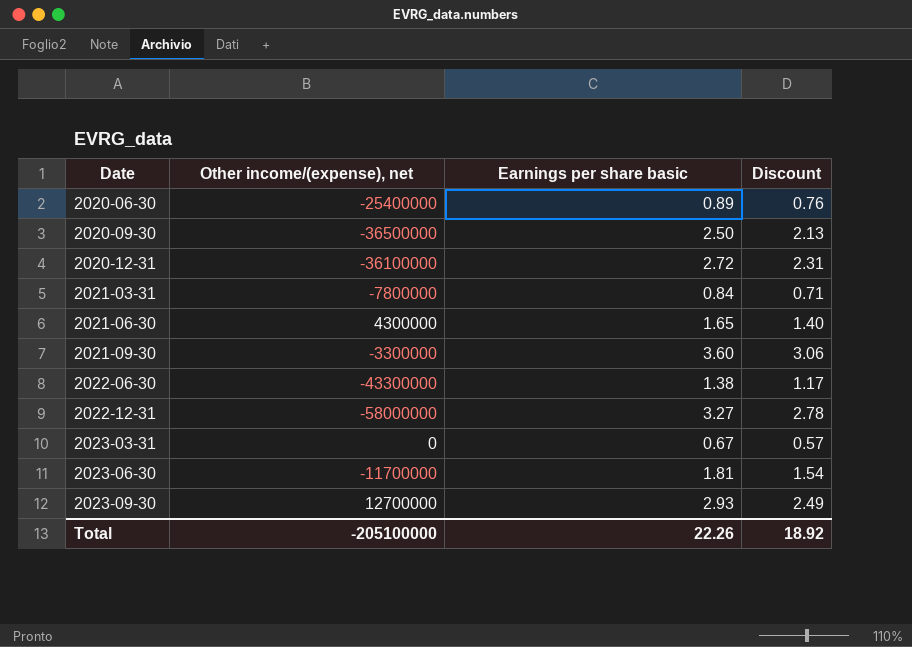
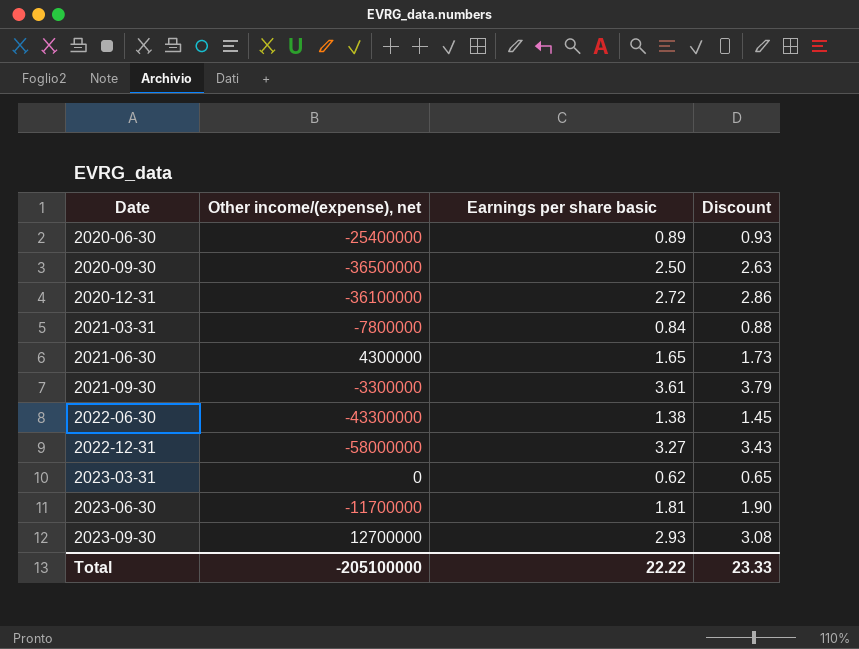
column Discount | formula: [Earnings per share basic] * 0.85 -> [Earnings per share basic] * 1.05
2021-09-30 | Earnings per share basic: 3.60 -> 3.61
2023-03-31 | Earnings per share basic: 0.67 -> 0.62
Total | Earnings per share basic: 22.26 -> 22.22
Total | Discount: 18.92 -> 23.33

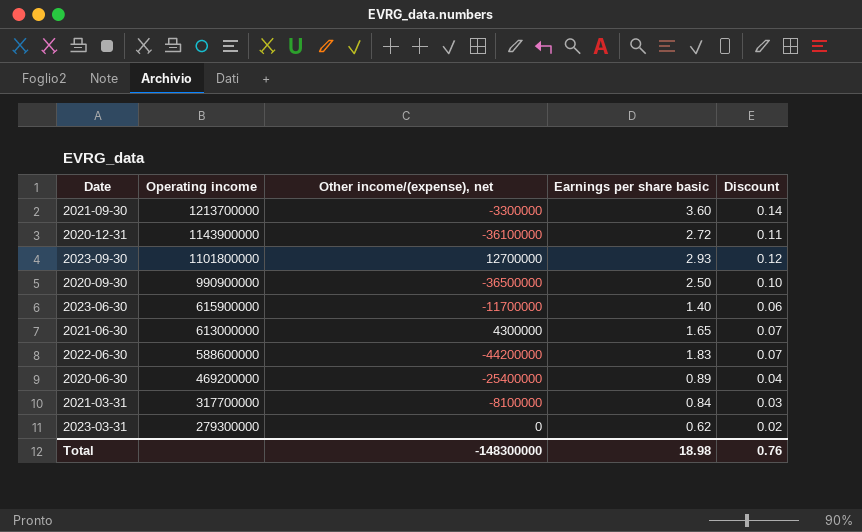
row order: Date ascending -> Operating income descending
column Operating income | position: none -> 2
column Discount | formula: [Earnings per share basic] * 1.05 -> [Earnings per share basic] * 0.04
row 2022-12-31: -58000000 | 3.27 | 3.43 -> none
2021-09-30 | Earnings per share basic: 3.61 -> 3.60
2023-06-30 | Earnings per share basic: 1.81 -> 1.40
2022-06-30 | Other income/(expense), net: -43300000 -> -44200000
2022-06-30 | Earnings per share basic: 1.38 -> 1.83
2021-03-31 | Other income/(expense), net: -7800000 -> -8100000
Total | Other income/(expense), net: -205100000 -> -148300000
Total | Earnings per share basic: 22.22 -> 18.98
Total | Discount: 23.33 -> 0.76

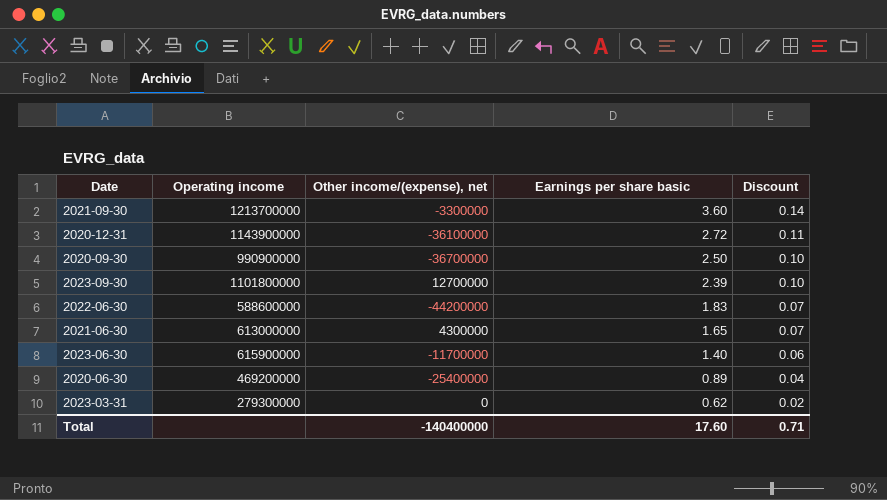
row order: Operating income descending -> Earnings per share basic descending
row 2021-03-31: 317700000 | -8100000 | 0.84 | 0.03 -> none
2020-09-30 | Other income/(expense), net: -36500000 -> -36700000
2023-09-30 | Earnings per share basic: 2.93 -> 2.39
2023-09-30 | Discount: 0.12 -> 0.10
Total | Other income/(expense), net: -148300000 -> -140400000
Total | Earnings per share basic: 18.98 -> 17.60
Total | Discount: 0.76 -> 0.71

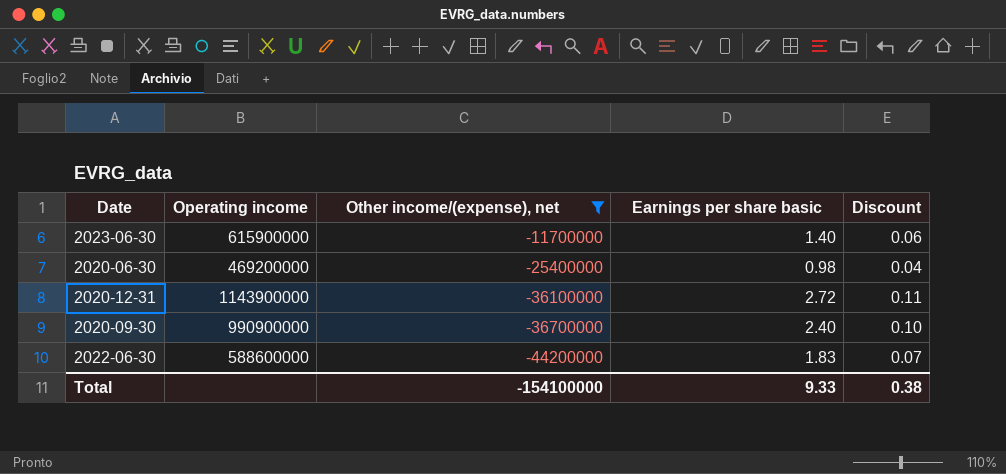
filter: none -> Other income/(expense), net <= -11700000
row order: Earnings per share basic descending -> Other income/(expense), net descending
2020-06-30 | Earnings per share basic: 0.89 -> 0.98
2020-09-30 | Earnings per share basic: 2.50 -> 2.40
Total | Other income/(expense), net: -140400000 -> -154100000
Total | Earnings per share basic: 17.60 -> 9.33
Total | Discount: 0.71 -> 0.38

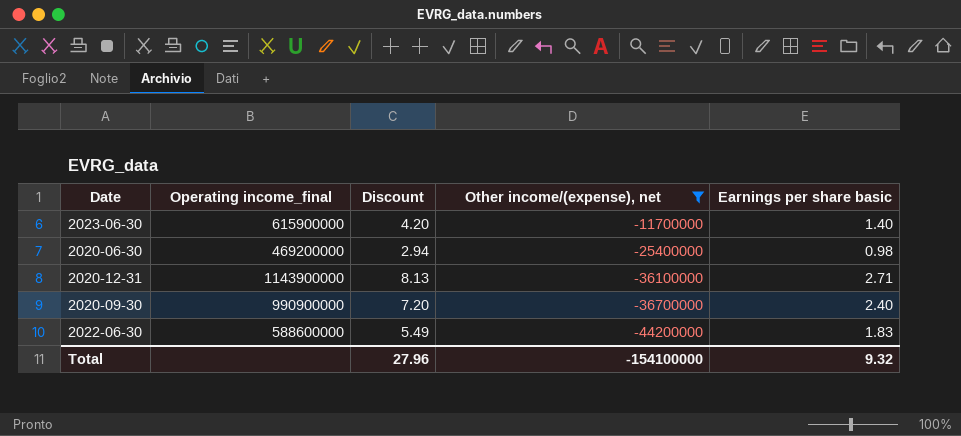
column name: Operating income -> Operating income_final
column Discount | formula: [Earnings per share basic] * 0.04 -> [Earnings per share basic] * 3
column Discount | position: 5 -> 3
2020-12-31 | Earnings per share basic: 2.72 -> 2.71
Total | Discount: 0.38 -> 27.96
Total | Earnings per share basic: 9.33 -> 9.32

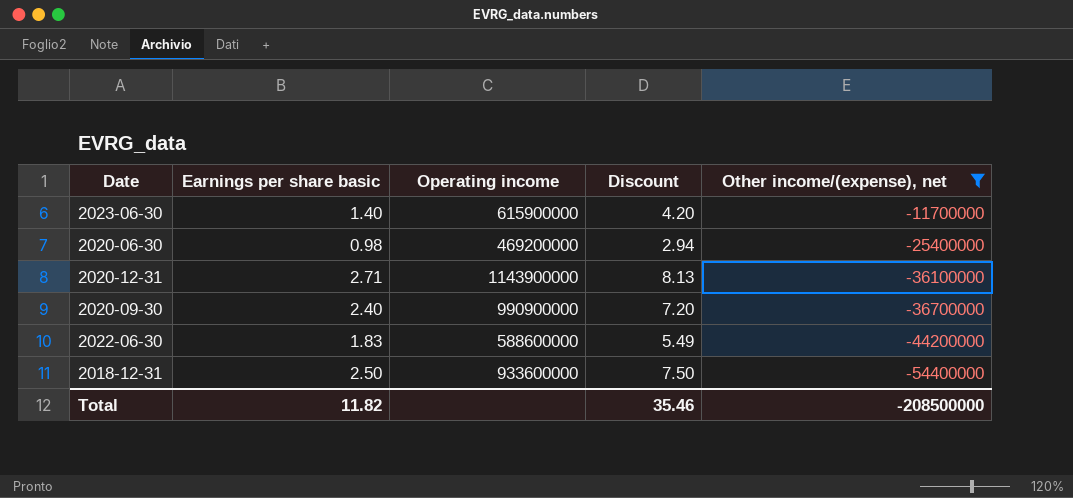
column Earnings per share basic | position: 5 -> 2
column name: Operating income_final -> Operating income
row 2018-12-31: none -> 2.50 | 933600000 | 7.50 | -54400000
Total | Earnings per share basic: 9.32 -> 11.82
Total | Discount: 27.96 -> 35.46
Total | Other income/(expense), net: -154100000 -> -208500000

